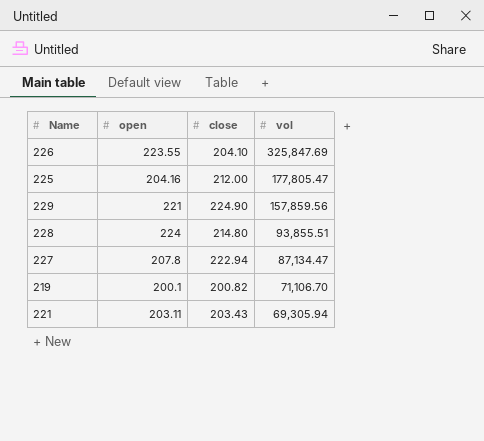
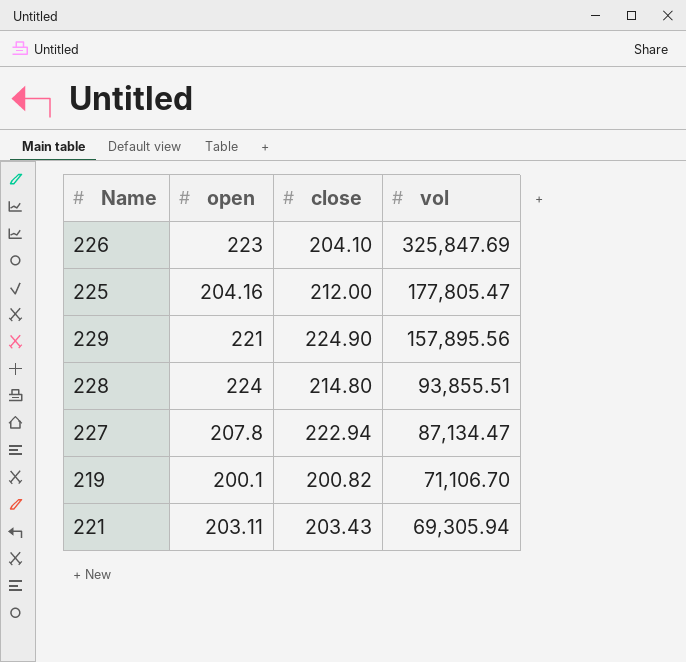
226 | open: 223.55 -> 223
229 | vol: 157,859.56 -> 157,895.56

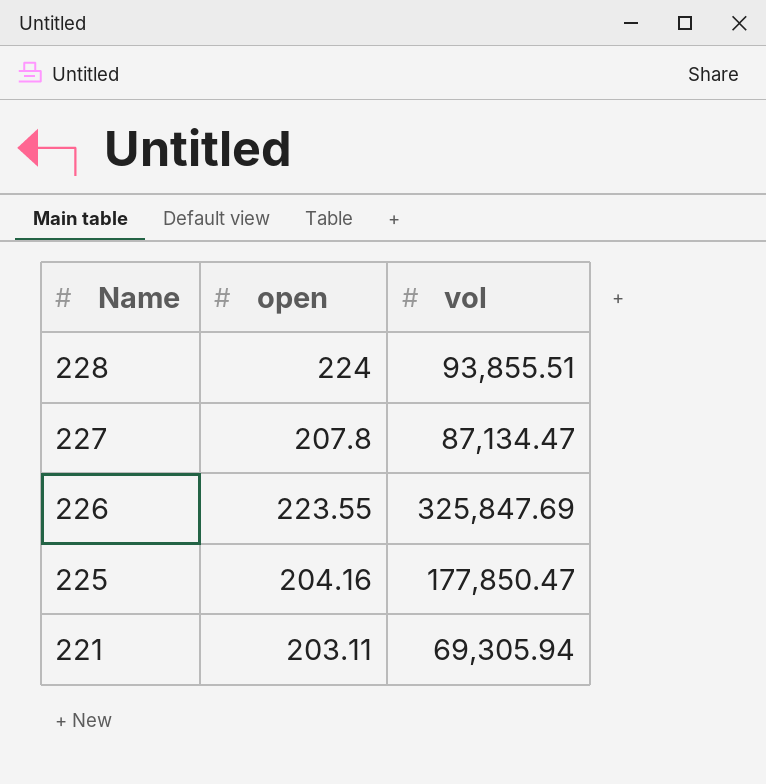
row order: vol descending -> Name descending
column close | position: 3 -> none
row 229: 221 | 224.90 | 157,895.56 -> none
row 219: 200.1 | 200.82 | 71,106.70 -> none
226 | open: 223 -> 223.55
225 | vol: 177,805.47 -> 177,850.47

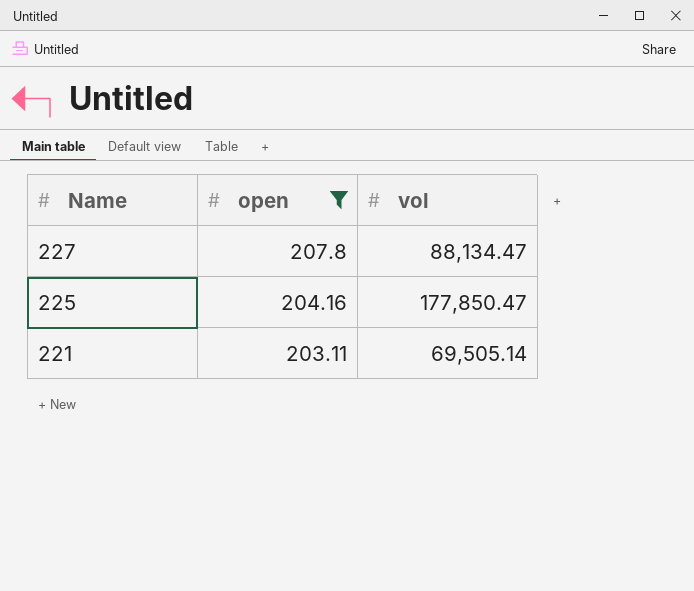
filter: none -> open <= 207.8
227 | vol: 87,134.47 -> 88,134.47
221 | vol: 69,305.94 -> 69,505.14

